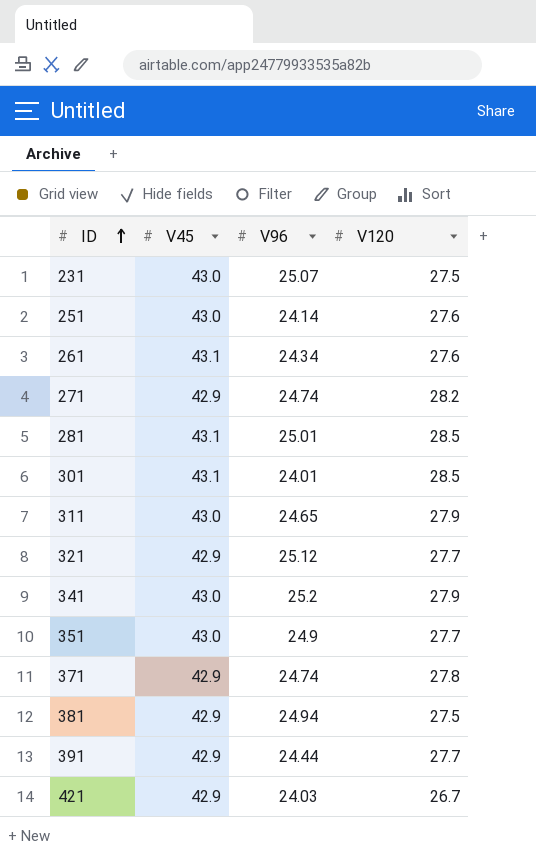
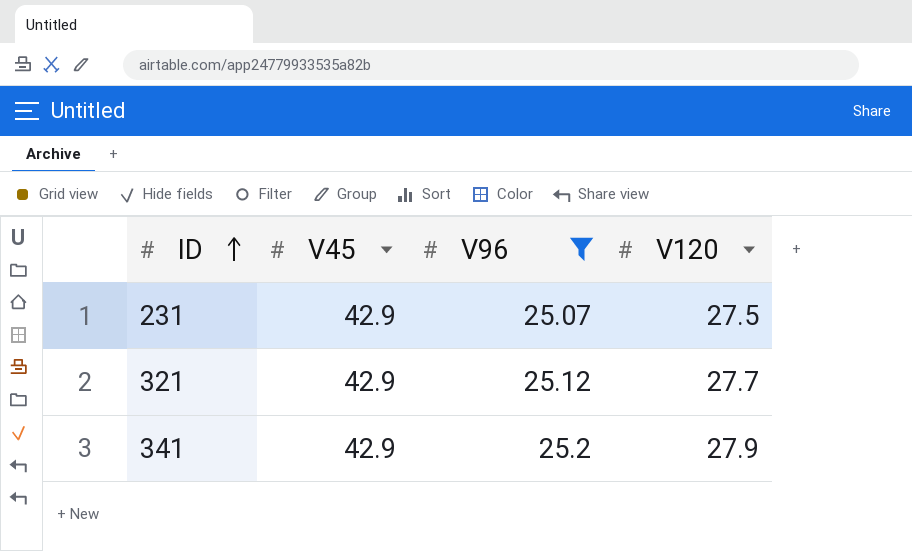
filter: none -> V96 >= 25.07
231 | V45: 43.0 -> 42.9
341 | V45: 43.0 -> 42.9

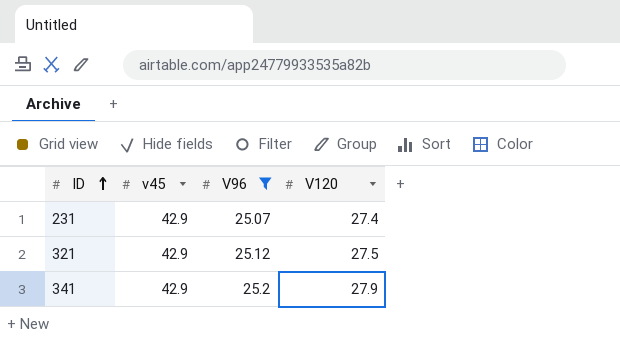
column name: V45 -> v45
231 | V120: 27.5 -> 27.4
321 | V120: 27.7 -> 27.5

